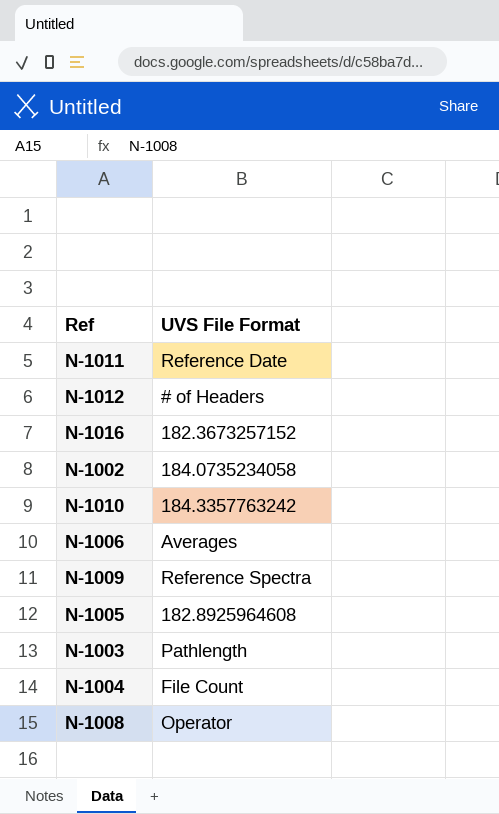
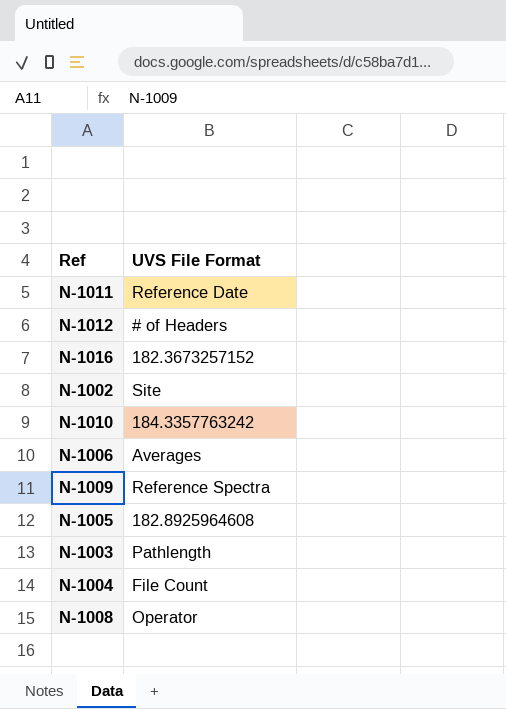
N-1002 | UVS File Format: 184.0735234058 -> Site

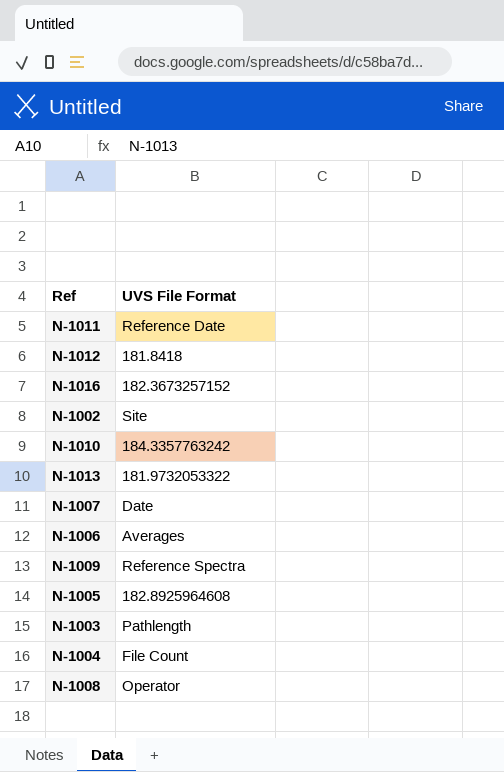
N-1012 | UVS File Format: # of Headers -> 181.8418
row N-1013: none -> 181.9732053322
row N-1007: none -> Date

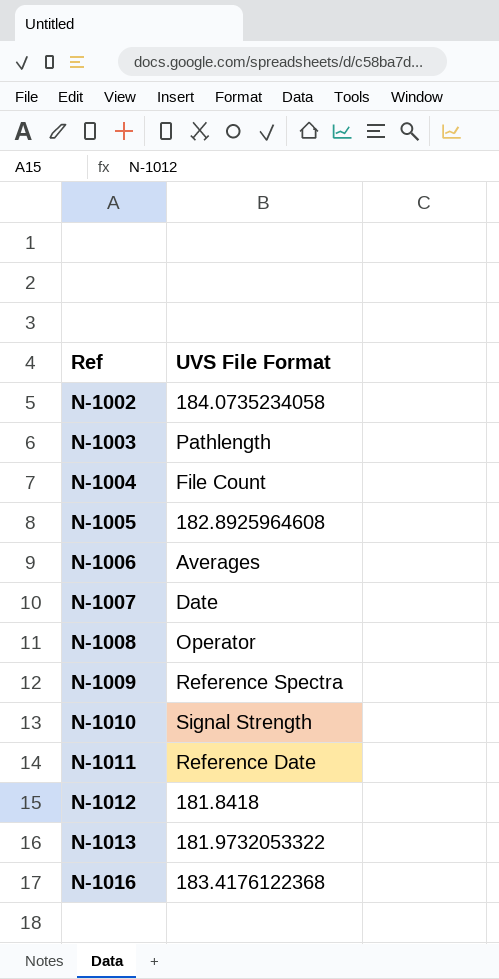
row order: none -> Ref ascending
N-1002 | UVS File Format: Site -> 184.0735234058
N-1010 | UVS File Format: 184.3357763242 -> Signal Strength
N-1016 | UVS File Format: 182.3673257152 -> 183.4176122368

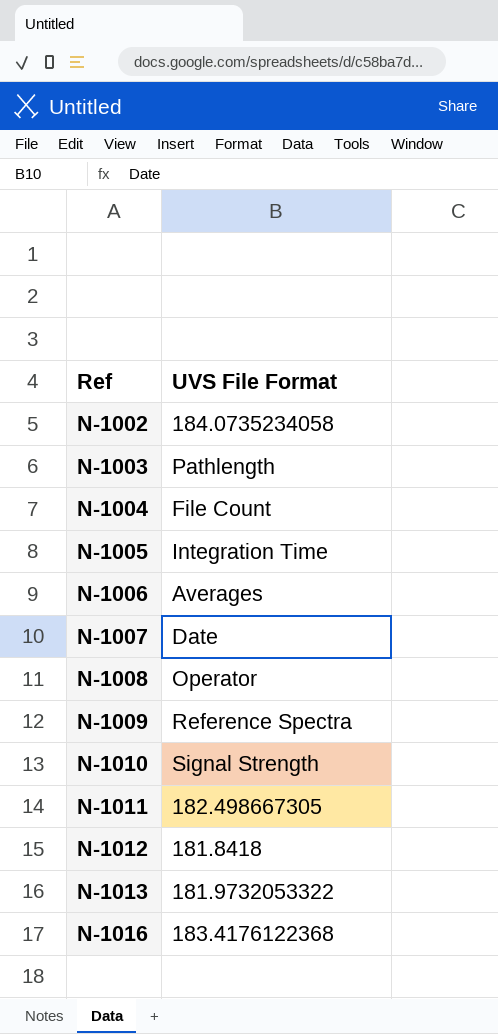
N-1005 | UVS File Format: 182.8925964608 -> Integration Time
N-1011 | UVS File Format: Reference Date -> 182.498667305

